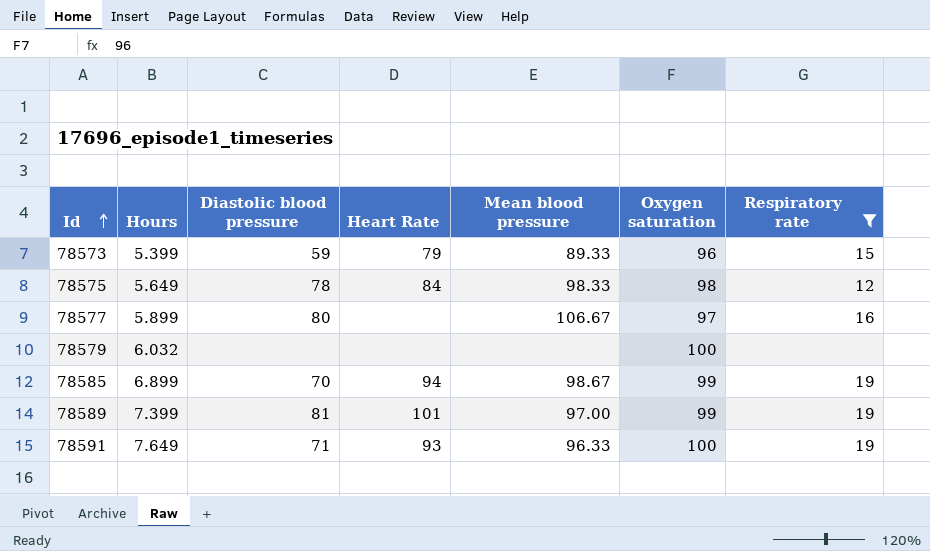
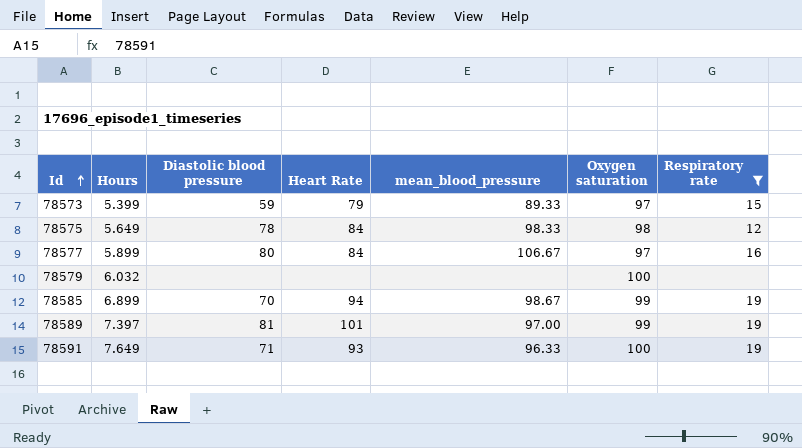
column name: Mean blood pressure -> mean_blood_pressure
78573 | Oxygen saturation: 96 -> 97
78577 | Heart Rate: none -> 84
78589 | Hours: 7.399 -> 7.397

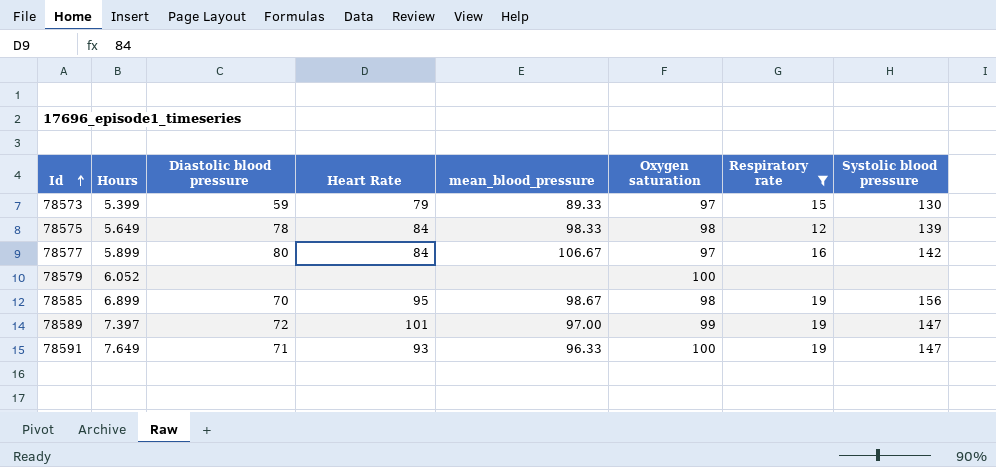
column Systolic blood pressure | position: none -> 8
78579 | Hours: 6.032 -> 6.052
78585 | Heart Rate: 94 -> 95
78585 | Oxygen saturation: 99 -> 98
78589 | Diastolic blood pressure: 81 -> 72

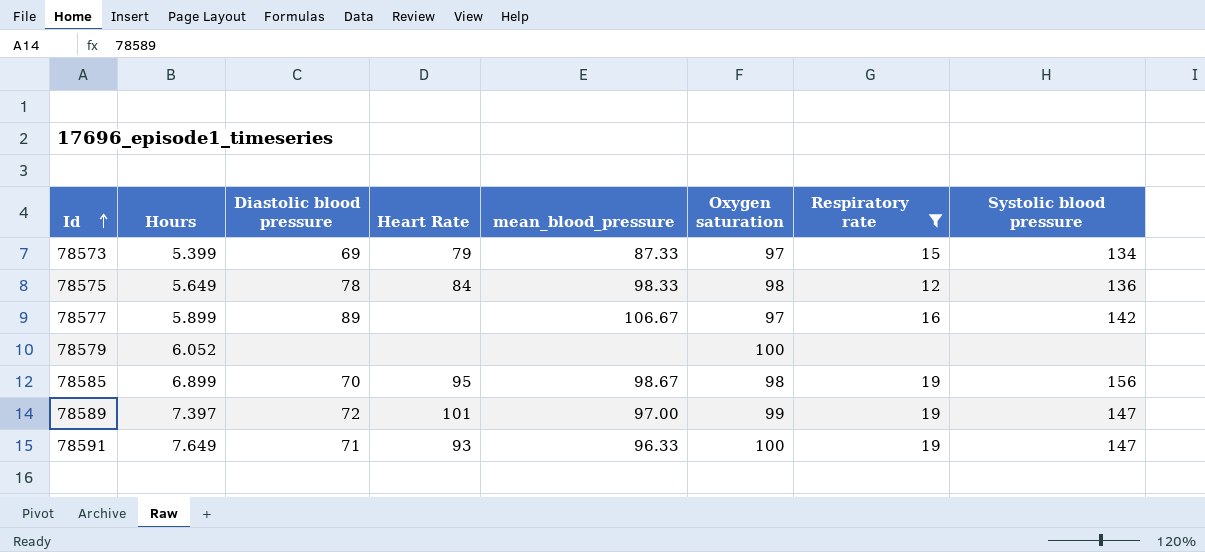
78573 | Diastolic blood pressure: 59 -> 69
78573 | mean_blood_pressure: 89.33 -> 87.33
78573 | Systolic blood pressure: 130 -> 134
78575 | Systolic blood pressure: 139 -> 136
78577 | Diastolic blood pressure: 80 -> 89
78577 | Heart Rate: 84 -> none

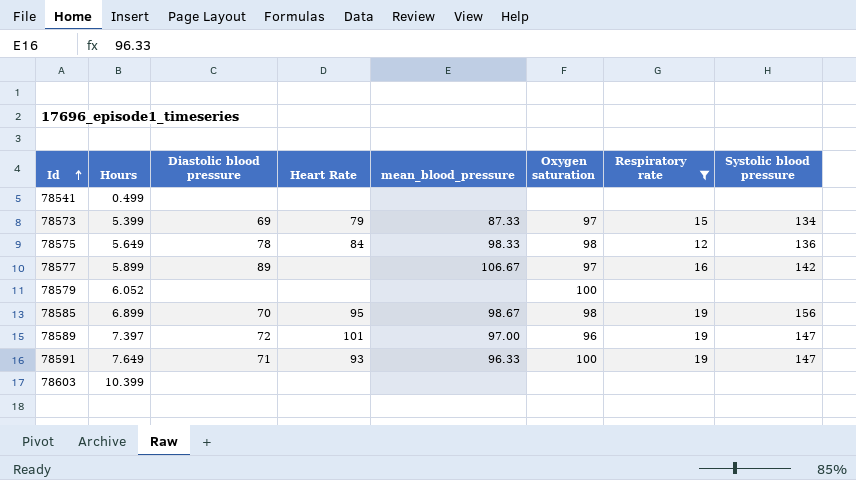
row 78541: none -> 0.499 | none | none | none | none | none | none
78589 | Oxygen saturation: 99 -> 96
row 78603: none -> 10.399 | none | none | none | none | none | none

